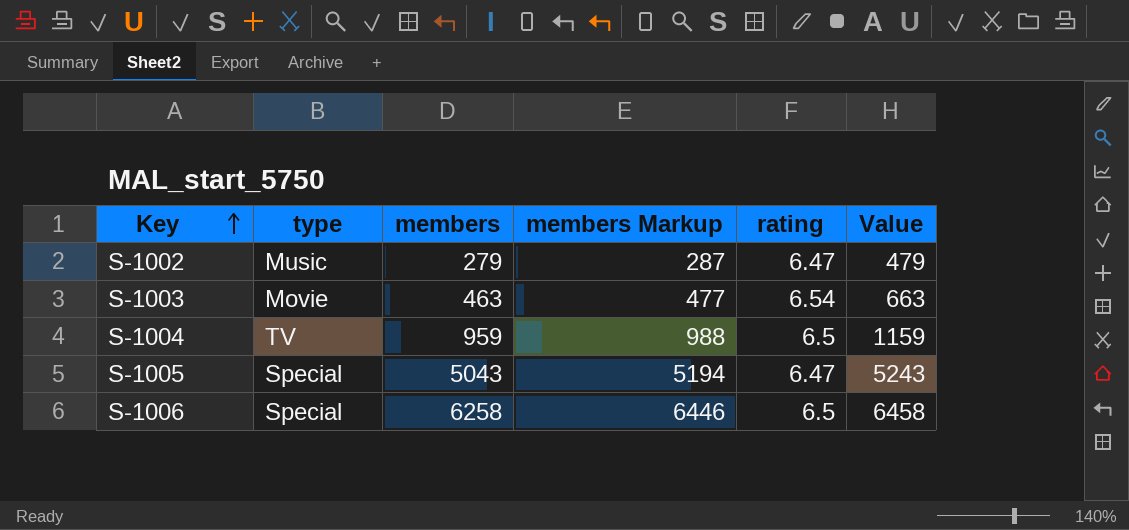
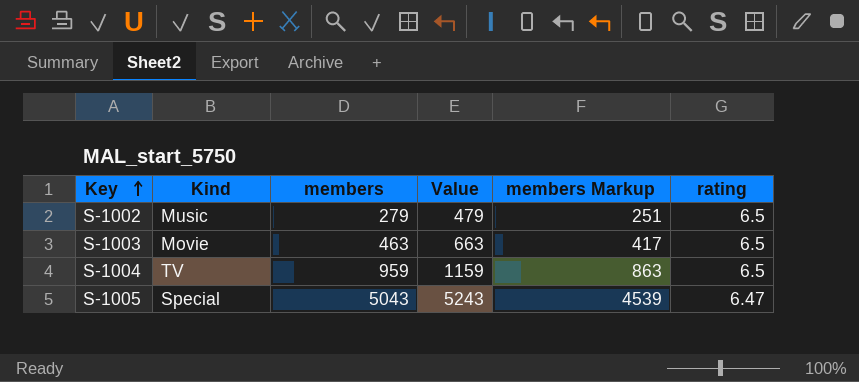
column name: type -> Kind
column Value | position: 6 -> 4
column members Markup | formula: [members] * 1.03 -> [members] * 0.9
row S-1006: Special | 6258 | 6446 | 6.5 | 6458 -> none
S-1002 | rating: 6.47 -> 6.5
S-1003 | rating: 6.54 -> 6.5

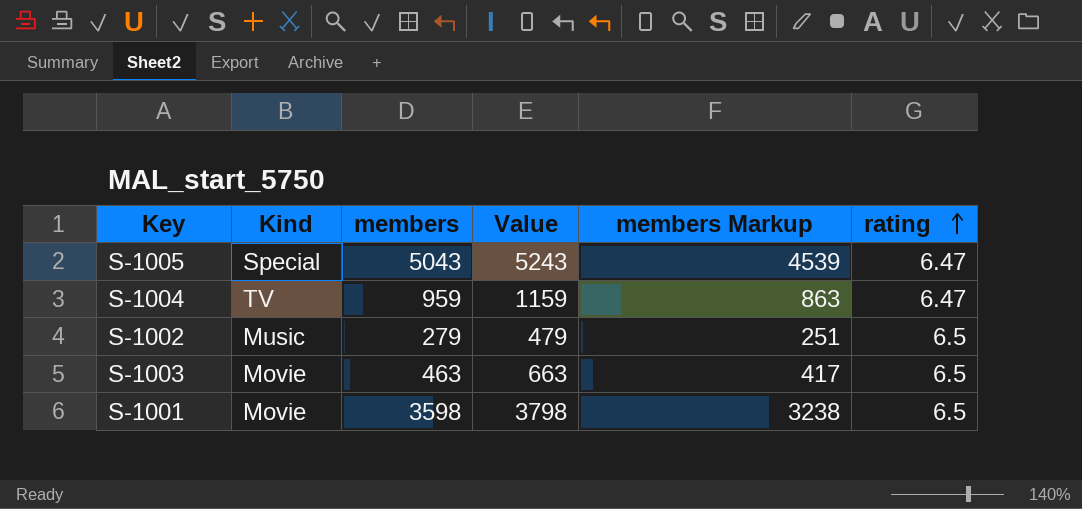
row order: Key ascending -> rating ascending
S-1004 | rating: 6.5 -> 6.47
row S-1001: none -> Movie | 3598 | 3798 | 3238 | 6.5

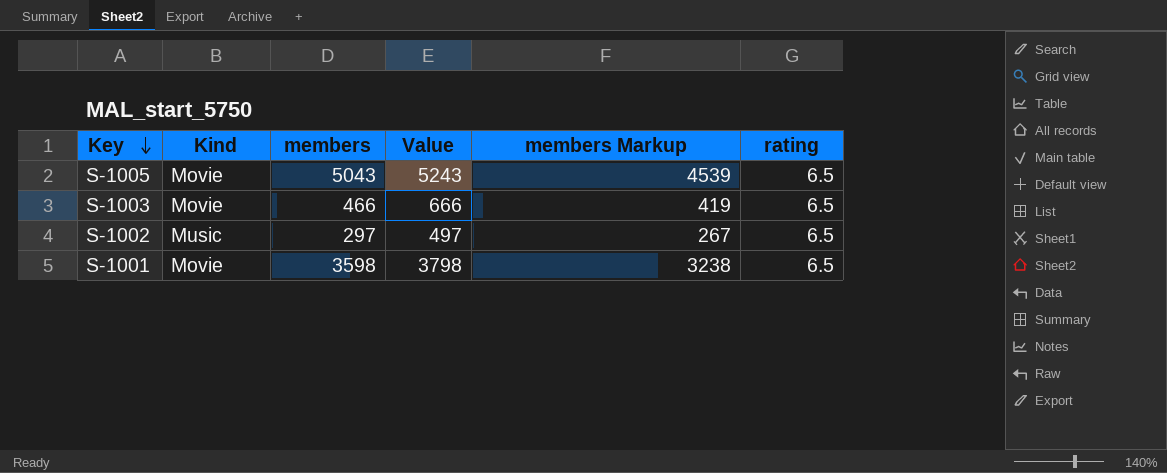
row order: rating ascending -> Key descending
row S-1004: TV | 959 | 1159 | 863 | 6.47 -> none
S-1005 | Kind: Special -> Movie
S-1005 | rating: 6.47 -> 6.5
S-1003 | members: 463 -> 466
S-1003 | Value: 663 -> 666
S-1003 | members Markup: 417 -> 419
S-1002 | members: 279 -> 297
S-1002 | Value: 479 -> 497
S-1002 | members Markup: 251 -> 267

